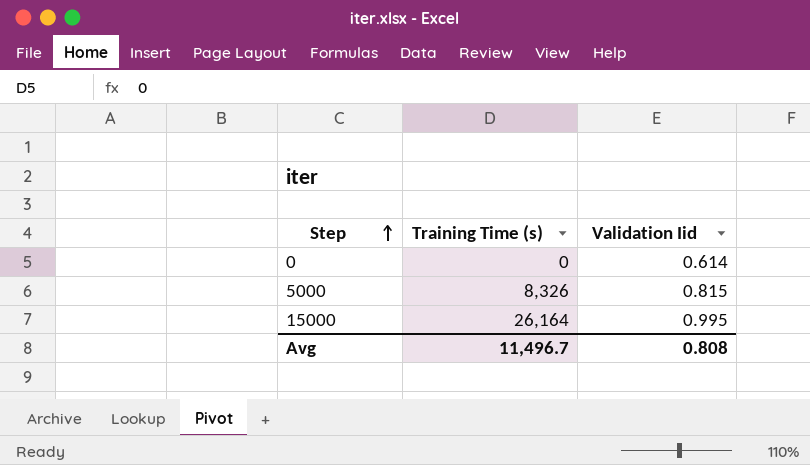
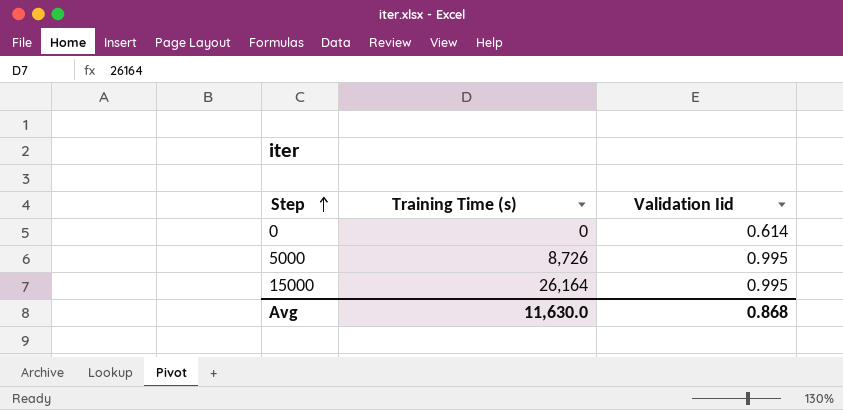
5000 | Training Time (s): 8,326 -> 8,726
5000 | Validation Iid: 0.815 -> 0.995
Avg | Training Time (s): 11,496.7 -> 11,630.0
Avg | Validation Iid: 0.808 -> 0.868

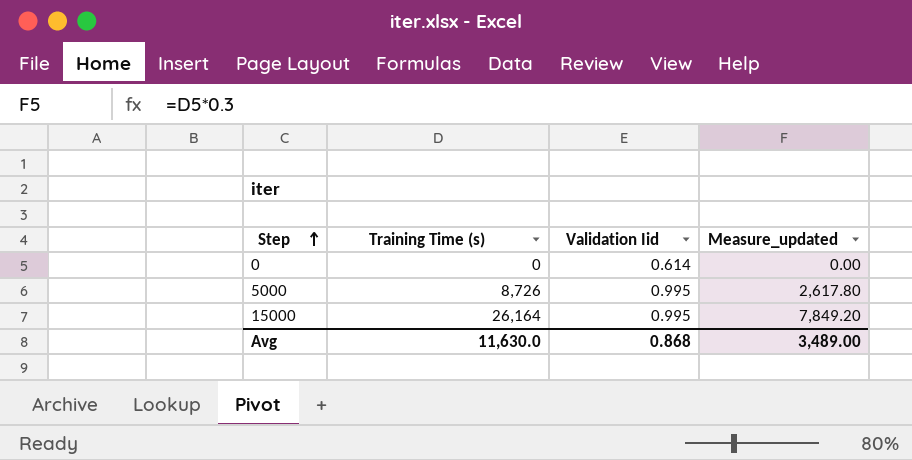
column Measure_updated | formula: none -> [Training Time (s)] * 0.3

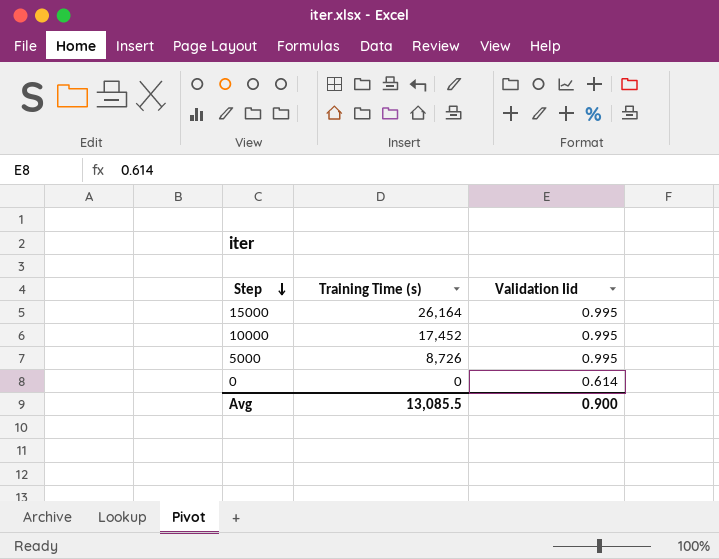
row order: Step ascending -> Step descending
column Measure_updated | formula: [Training Time (s)] * 0.3 -> none
row 10000: none -> 17,452 | 0.995
Avg | Training Time (s): 11,630.0 -> 13,085.5
Avg | Validation Iid: 0.868 -> 0.900

